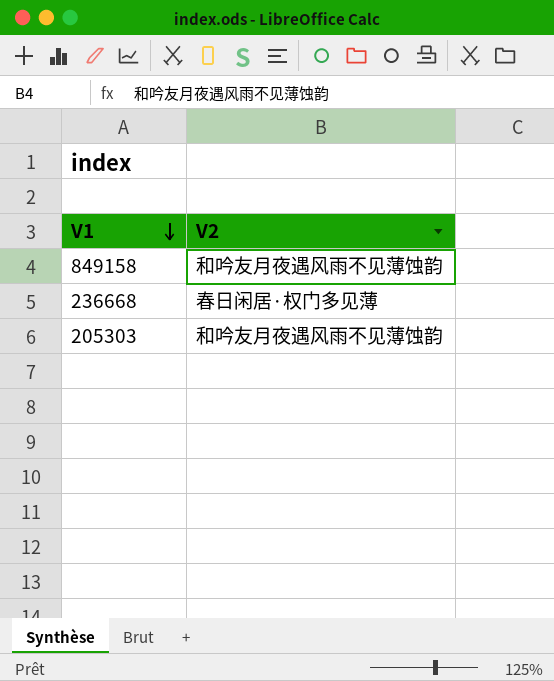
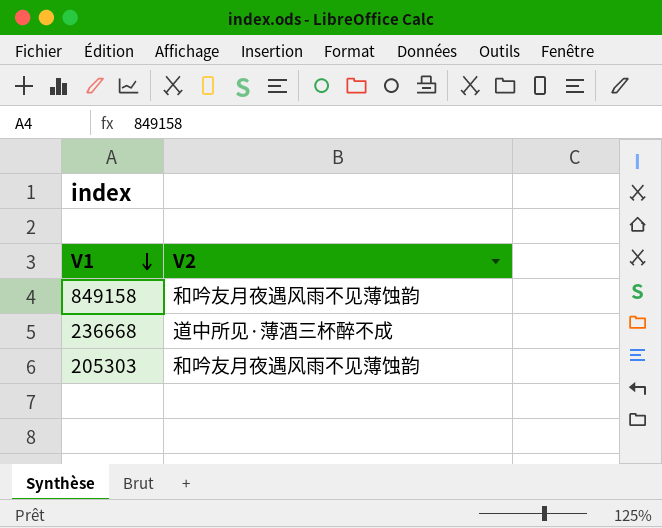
236668 | V2: 春日闲居·权门多见薄 -> 道中所见·薄酒三杯醉不成

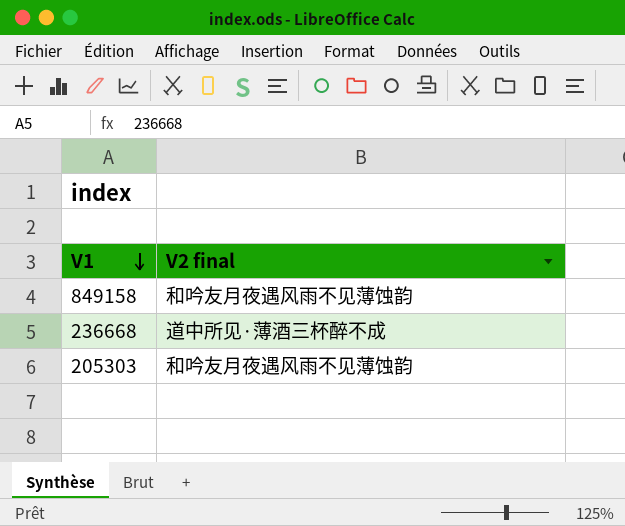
column name: V2 -> V2 final

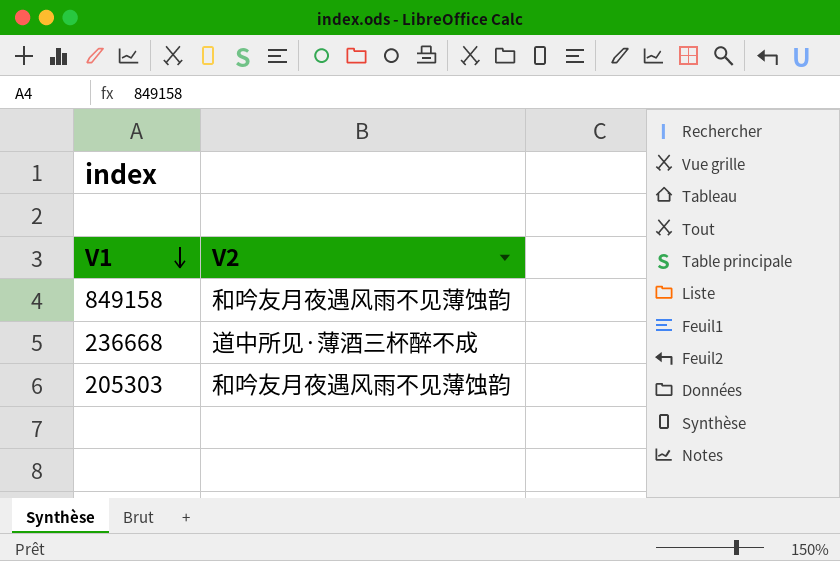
column name: V2 final -> V2

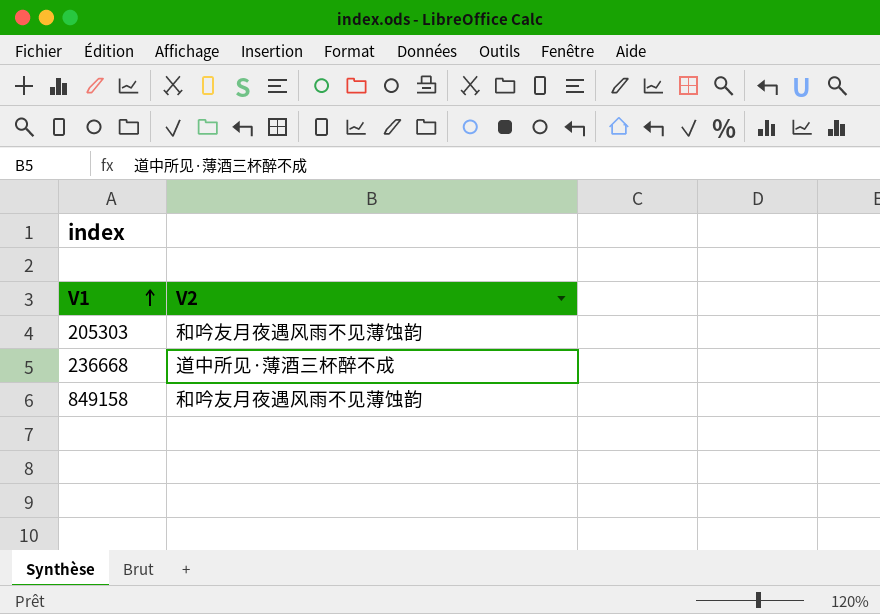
row order: V1 descending -> V1 ascending

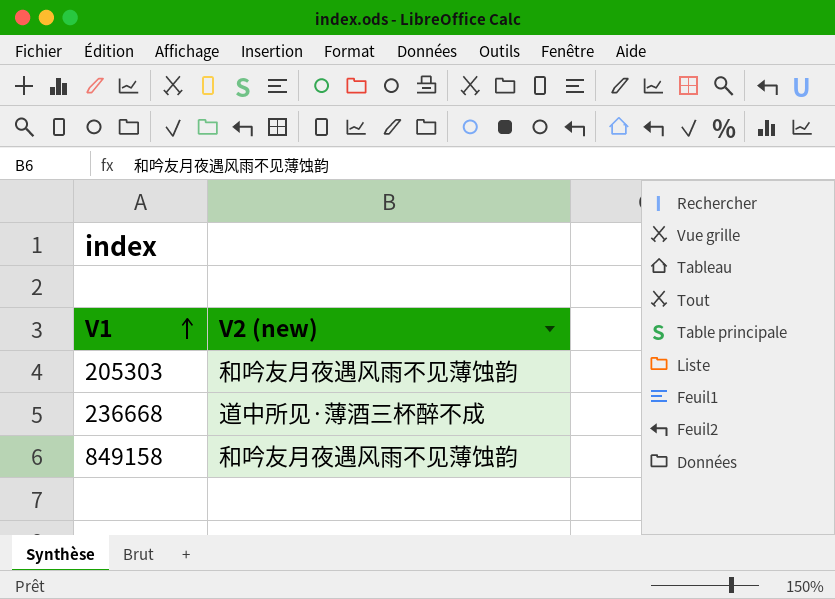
column name: V2 -> V2 (new)

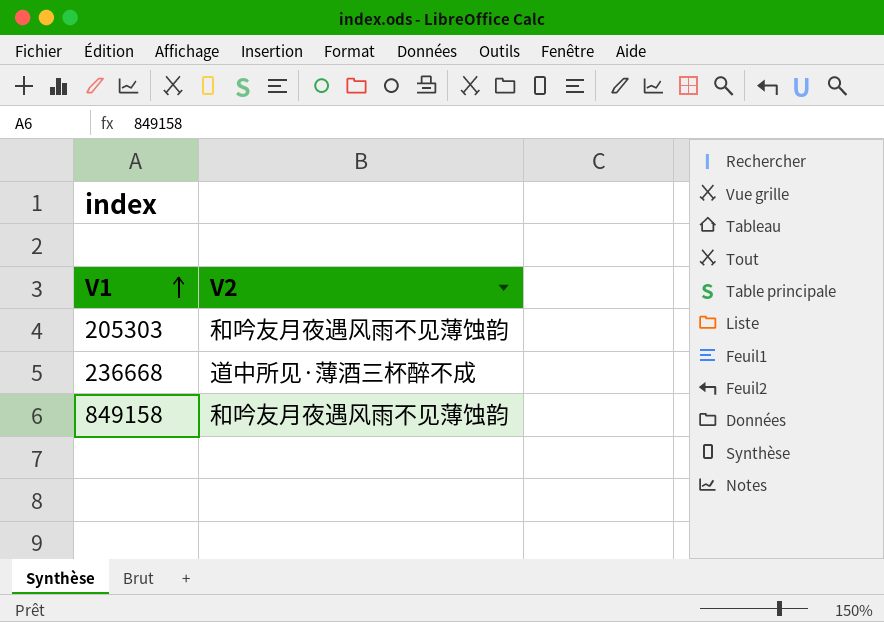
column name: V2 (new) -> V2

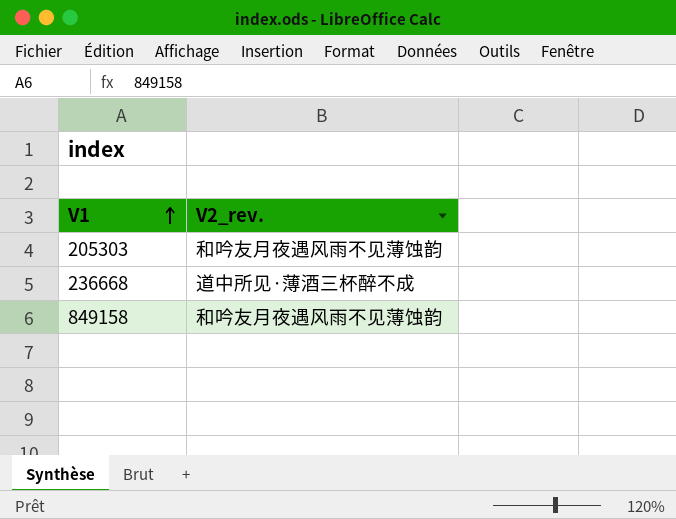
column name: V2 -> V2_rev.

